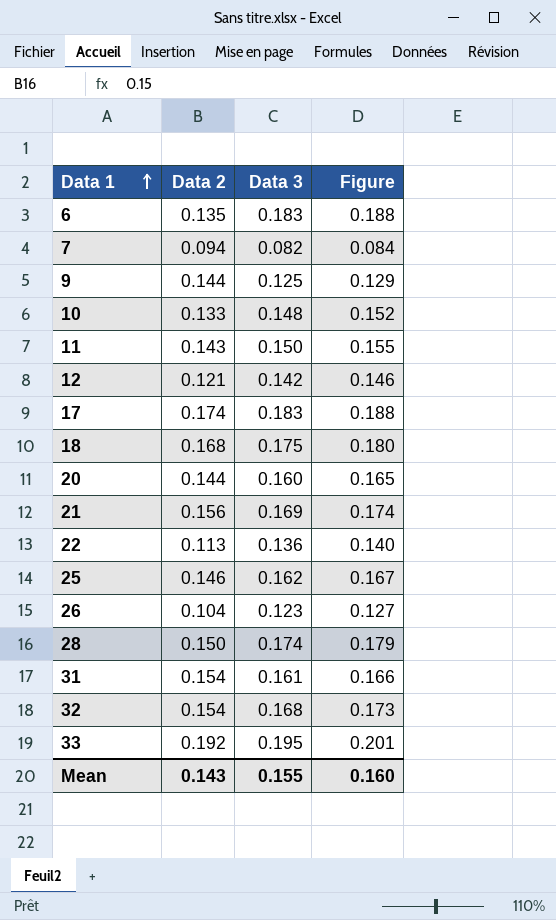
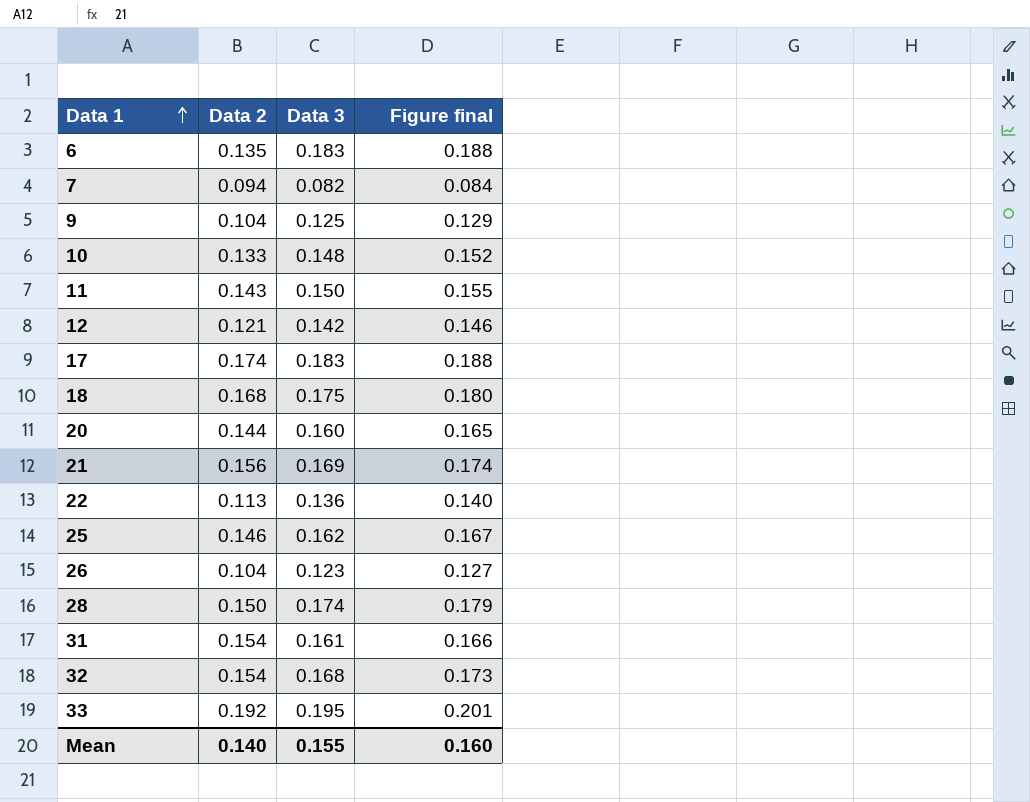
column name: Figure -> Figure final
9 | Data 2: 0.144 -> 0.104
Mean | Data 2: 0.143 -> 0.140

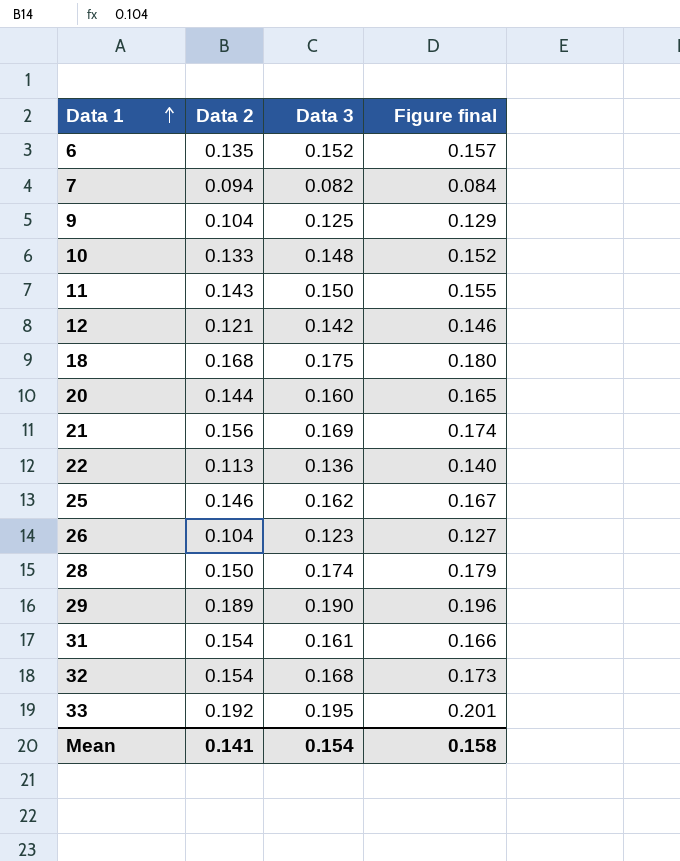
row 17: 0.174 | 0.183 | 0.188 -> none
6 | Data 3: 0.183 -> 0.152
6 | Figure final: 0.188 -> 0.157
row 29: none -> 0.189 | 0.190 | 0.196
Mean | Data 2: 0.140 -> 0.141
Mean | Data 3: 0.155 -> 0.154
Mean | Figure final: 0.160 -> 0.158

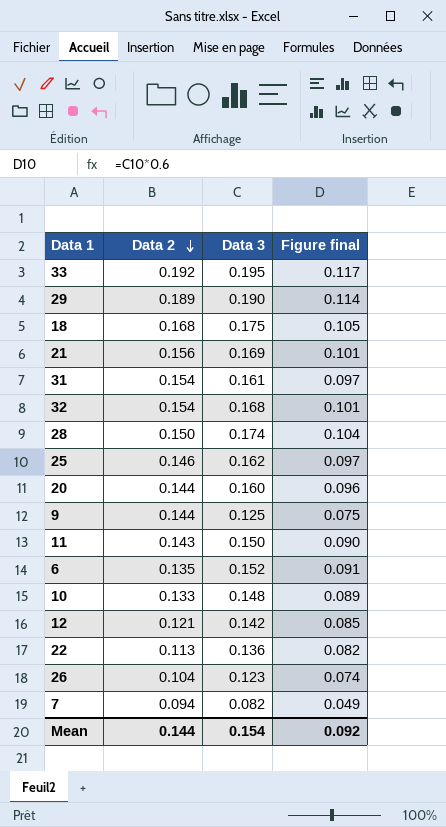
row order: Data 1 ascending -> Data 2 descending
column Figure final | formula: [Data 3] * 1.03 -> [Data 3] * 0.6
9 | Data 2: 0.104 -> 0.144
Mean | Data 2: 0.141 -> 0.144
Mean | Figure final: 0.158 -> 0.092

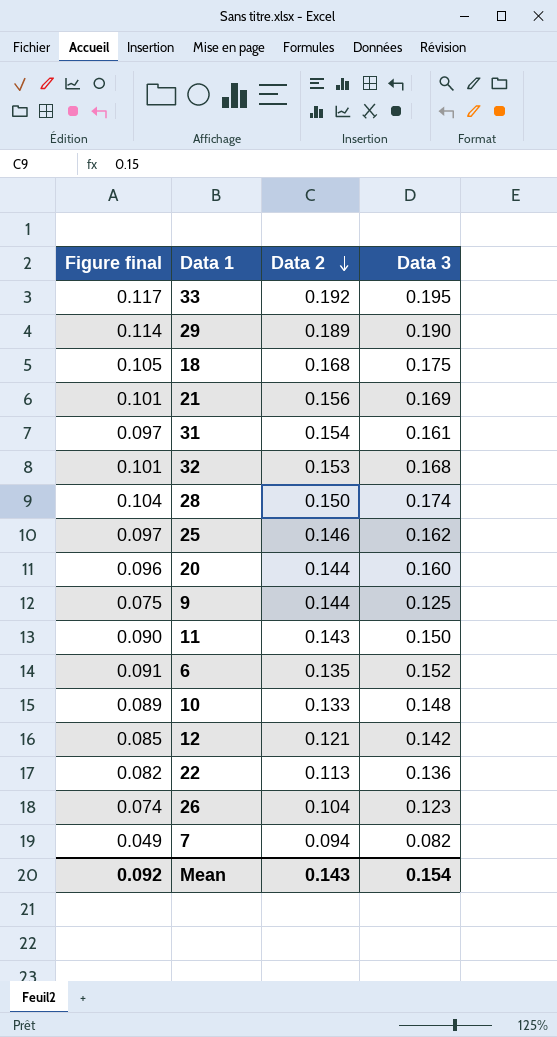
column Figure final | position: 4 -> 1
32 | Data 2: 0.154 -> 0.153
Mean | Data 2: 0.144 -> 0.143

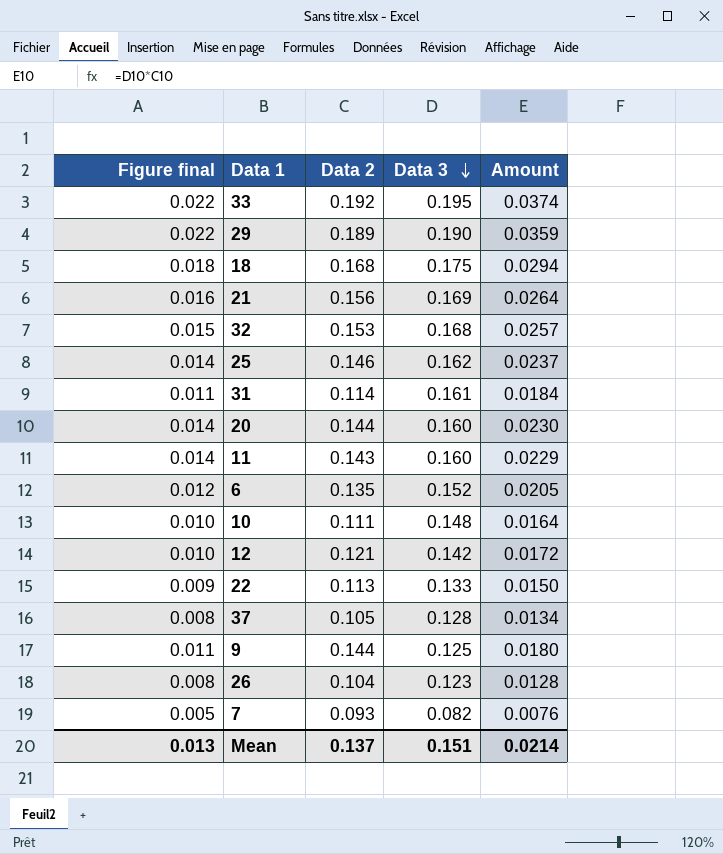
row order: Data 2 descending -> Data 3 descending
column Figure final | formula: [Data 3] * 0.6 -> [Amount] * 0.6
column Amount | formula: none -> [Data 2] * [Data 3]
row 28: 0.104 | 0.150 | 0.174 -> none
31 | Data 2: 0.154 -> 0.114
11 | Data 3: 0.150 -> 0.160
10 | Data 2: 0.133 -> 0.111
22 | Data 3: 0.136 -> 0.133
row 37: none -> 0.008 | 0.105 | 0.128 | 0.0134
7 | Data 2: 0.094 -> 0.093
Mean | Figure final: 0.092 -> 0.013
Mean | Data 2: 0.143 -> 0.137
Mean | Data 3: 0.154 -> 0.151

